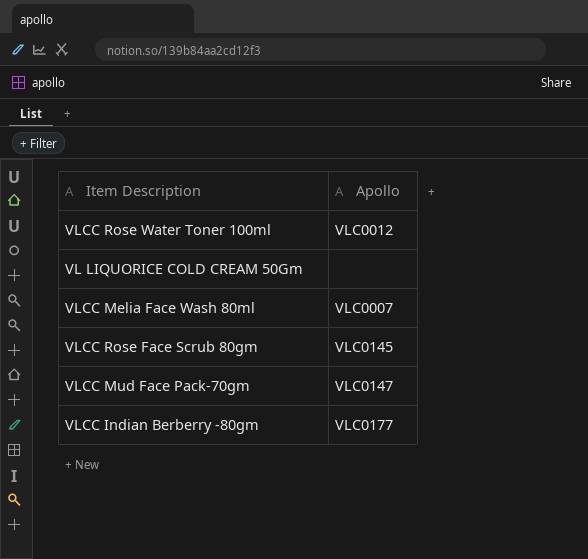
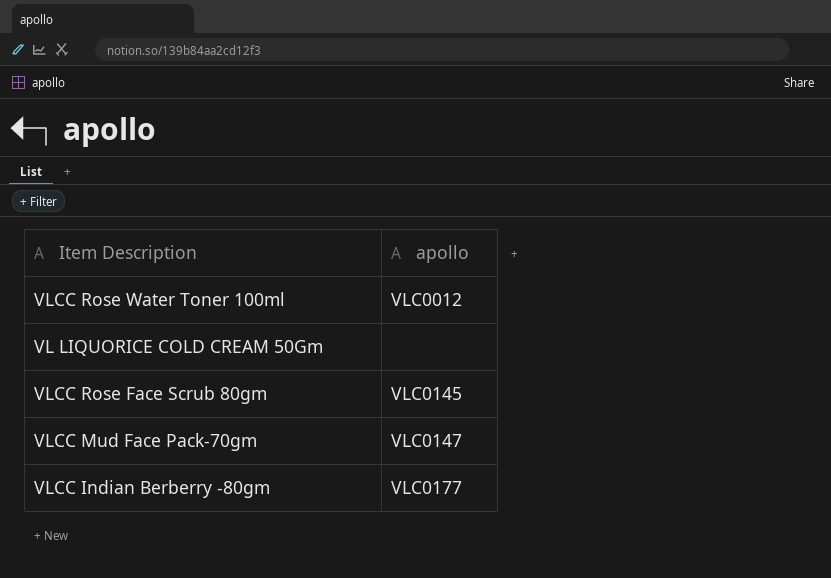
column name: Apollo -> apollo
row VLCC Melia Face Wash 80ml: VLC0007 -> none

